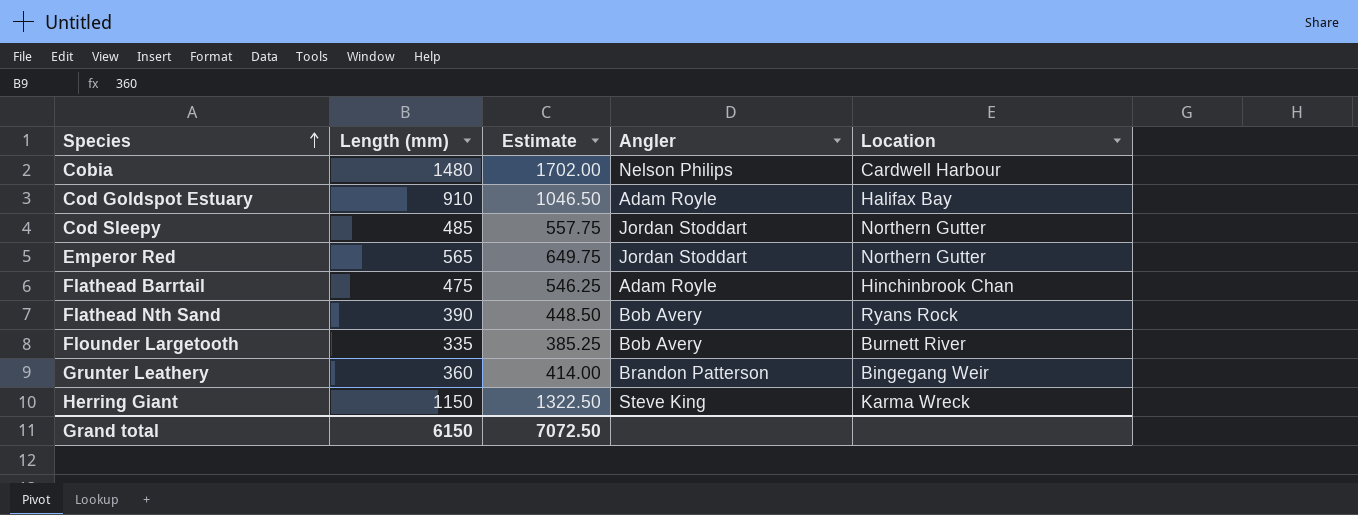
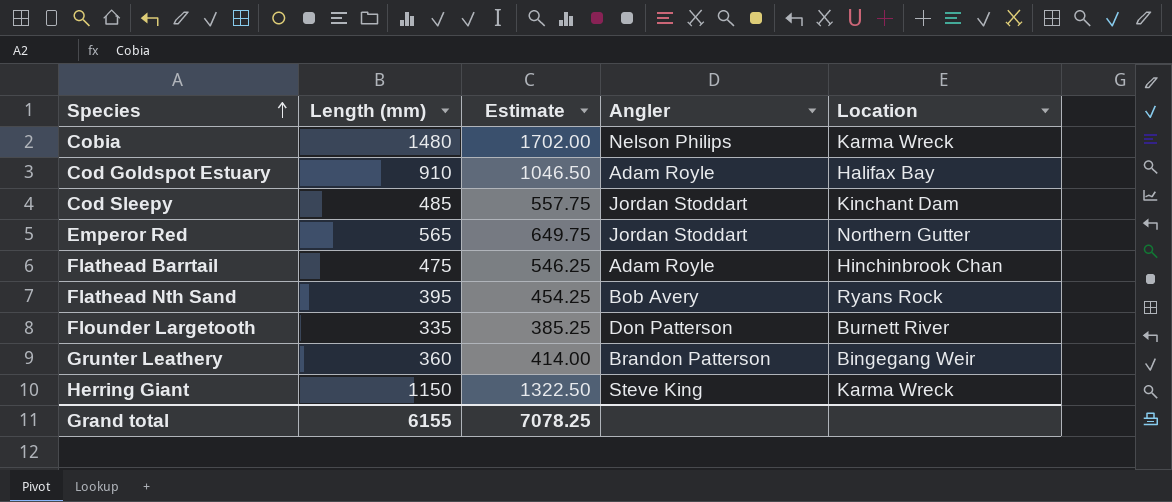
Cobia | Location: Cardwell Harbour -> Karma Wreck
Cod Sleepy | Location: Northern Gutter -> Kinchant Dam
Flathead Nth Sand | Length (mm): 390 -> 395
Flathead Nth Sand | Estimate: 448.50 -> 454.25
Flounder Largetooth | Angler: Bob Avery -> Don Patterson
Grand total | Length (mm): 6150 -> 6155
Grand total | Estimate: 7072.50 -> 7078.25

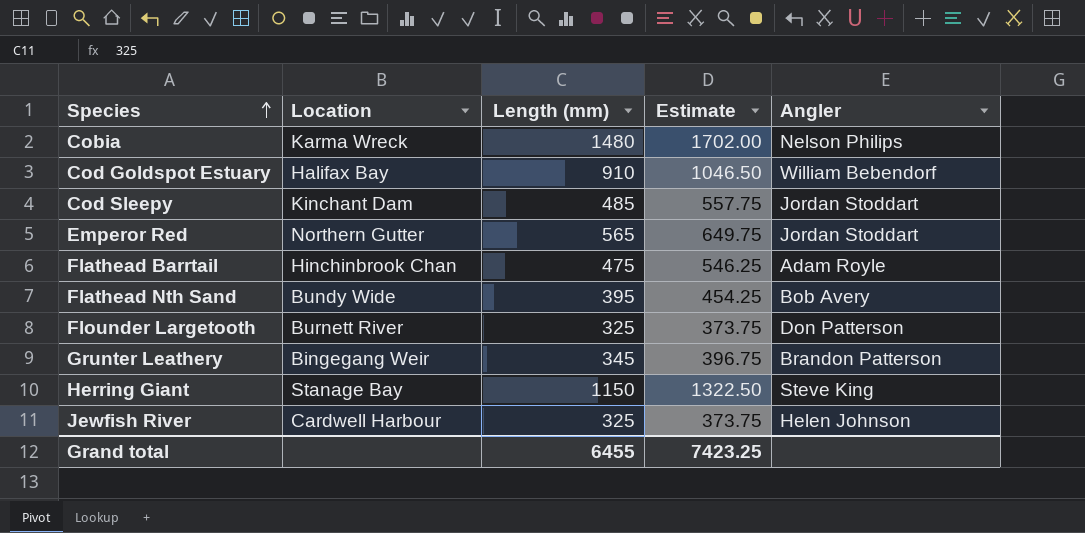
column Location | position: 5 -> 2
Cod Goldspot Estuary | Angler: Adam Royle -> William Bebendorf
Flathead Nth Sand | Location: Ryans Rock -> Bundy Wide
Flounder Largetooth | Length (mm): 335 -> 325
Flounder Largetooth | Estimate: 385.25 -> 373.75
Grunter Leathery | Length (mm): 360 -> 345
Grunter Leathery | Estimate: 414.00 -> 396.75
Herring Giant | Location: Karma Wreck -> Stanage Bay
row Jewfish River: none -> Cardwell Harbour | 325 | 373.75 | Helen Johnson
Grand total | Length (mm): 6155 -> 6455
Grand total | Estimate: 7078.25 -> 7423.25

